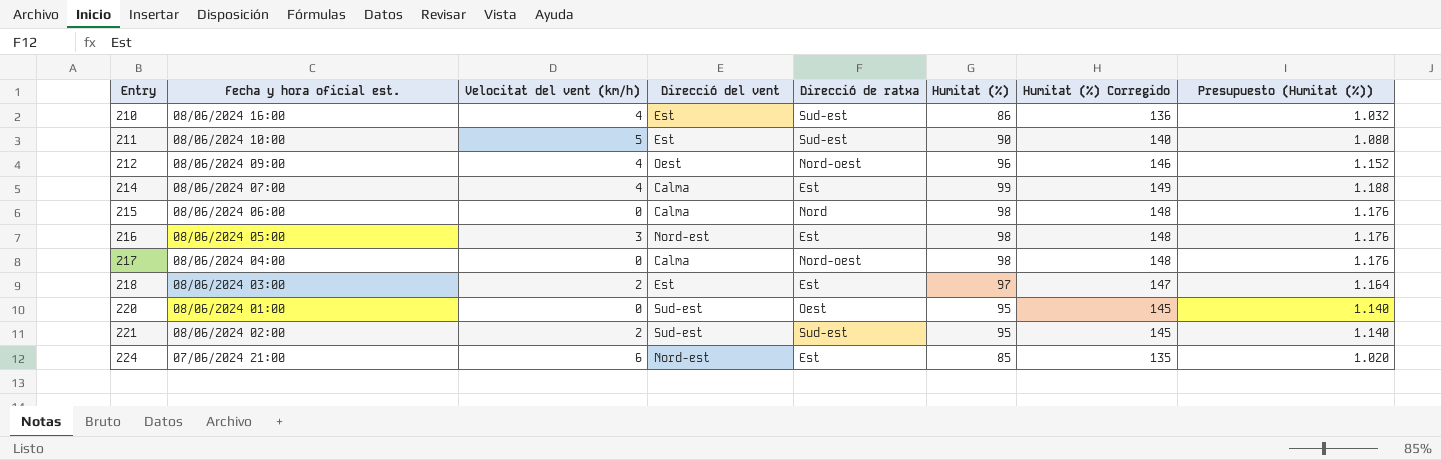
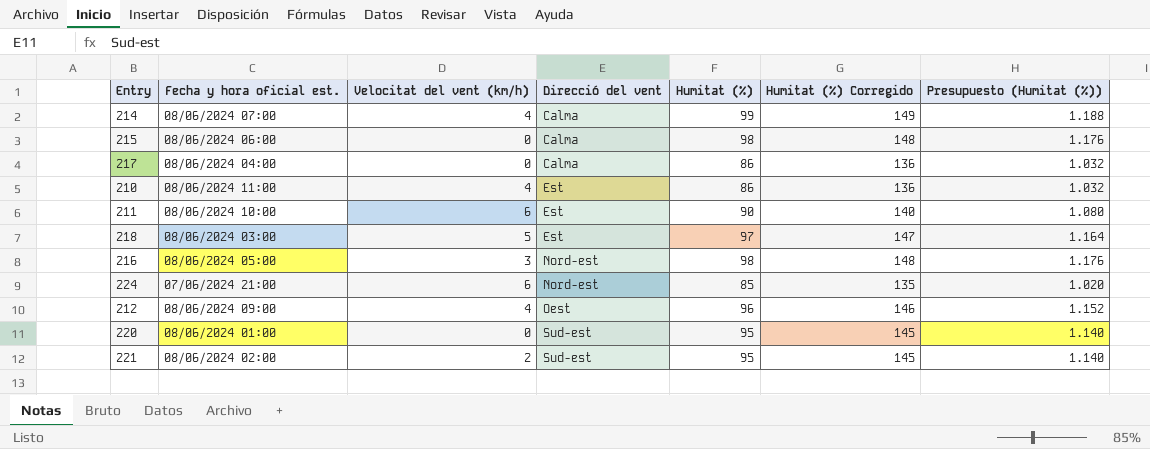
row order: Entry ascending -> Direcció del vent ascending
column Direcció de ratxa | position: 5 -> none
217 | Humitat (%): 98 -> 86
217 | Humitat (%) Corregido: 148 -> 136
217 | Presupuesto (Humitat (%)): 1.176 -> 1.032
210 | Fecha y hora oficial est.: 08/06/2024 16:00 -> 08/06/2024 11:00
211 | Velocitat del vent (km/h): 5 -> 6
218 | Velocitat del vent (km/h): 2 -> 5

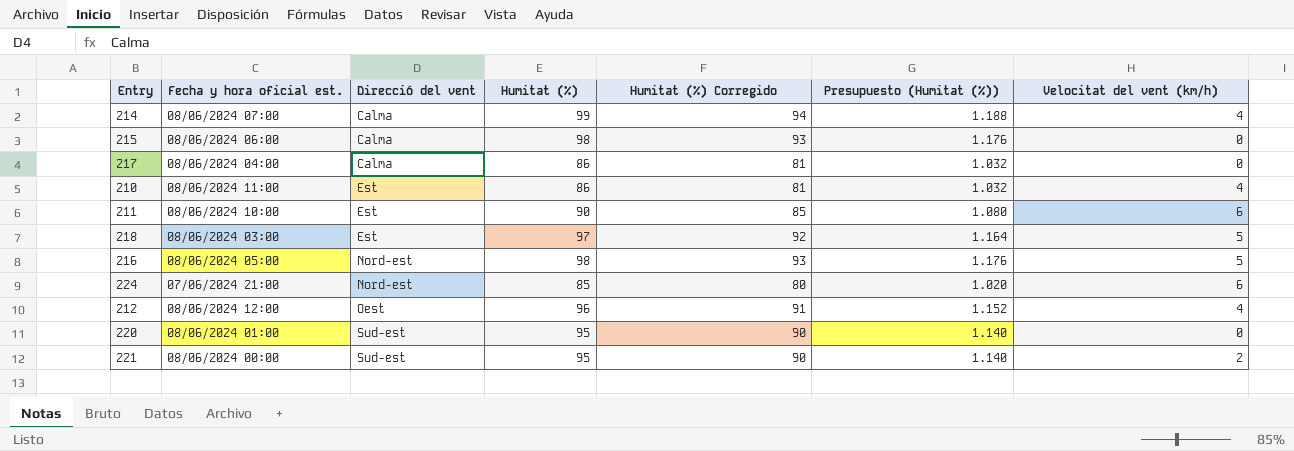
column Humitat (%) Corregido | formula: [Humitat (%)] + 50 -> [Humitat (%)] - 5
column Velocitat del vent (km/h) | position: 3 -> 7
216 | Velocitat del vent (km/h): 3 -> 5
212 | Fecha y hora oficial est.: 08/06/2024 09:00 -> 08/06/2024 12:00
221 | Fecha y hora oficial est.: 08/06/2024 02:00 -> 08/06/2024 00:00

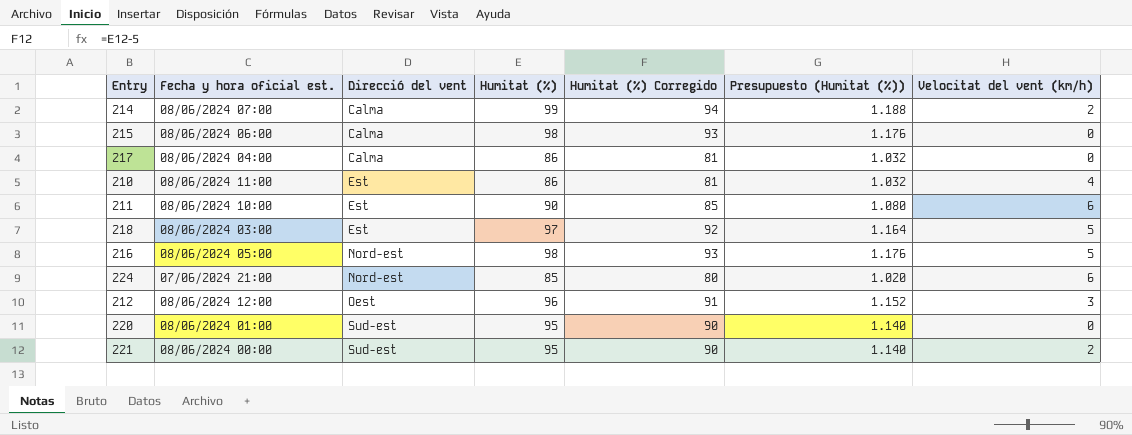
214 | Velocitat del vent (km/h): 4 -> 2
212 | Velocitat del vent (km/h): 4 -> 3

